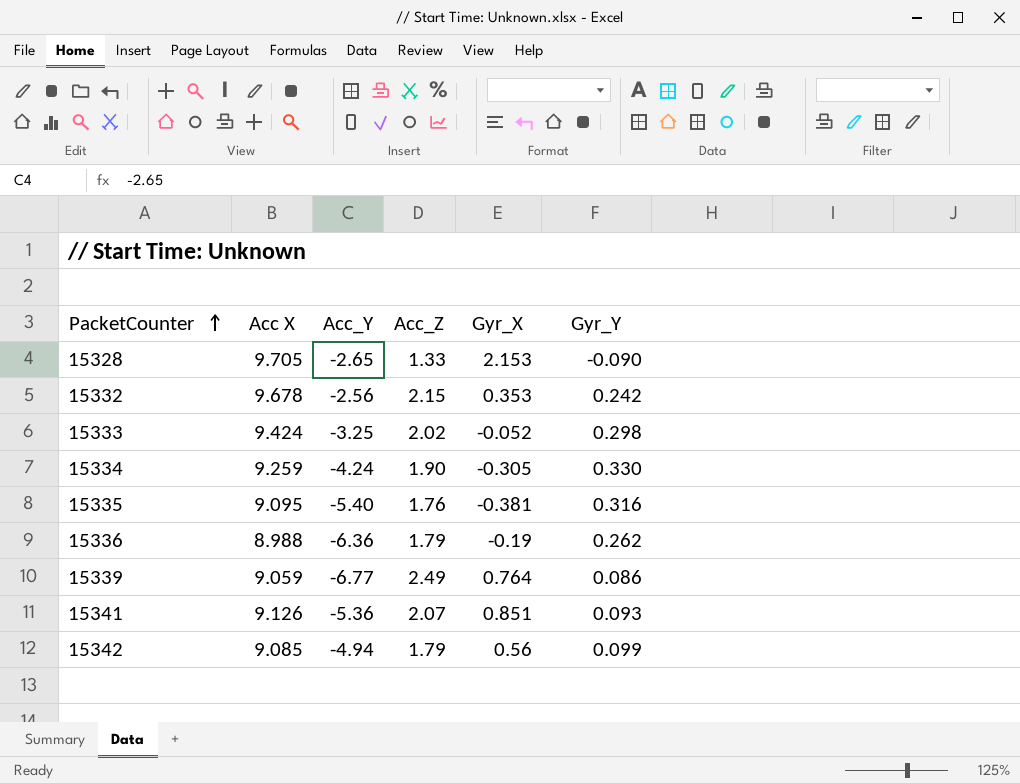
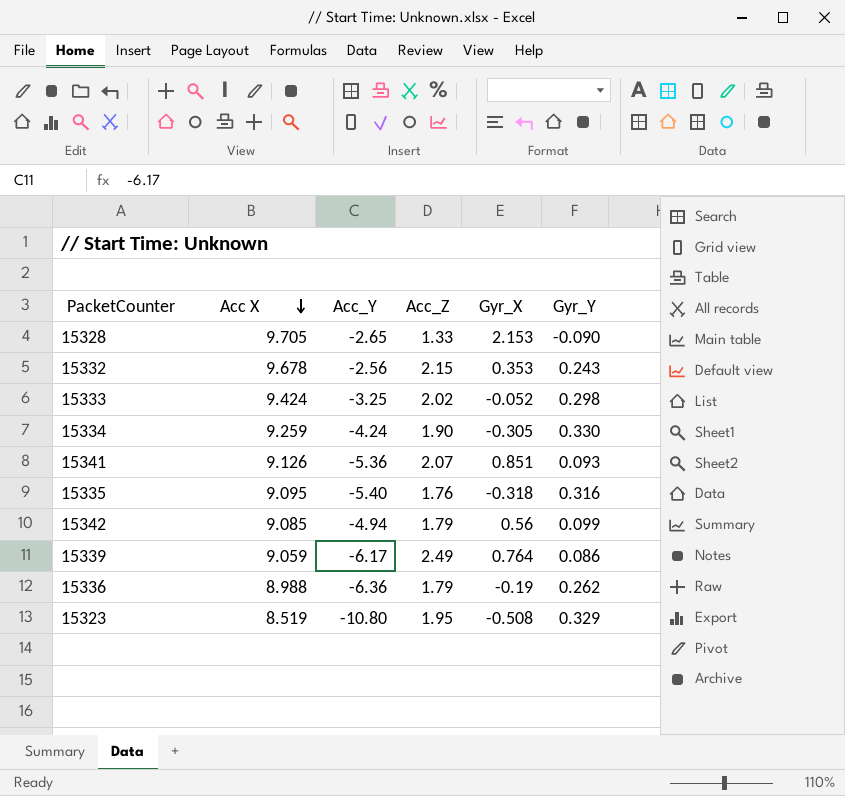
row order: PacketCounter ascending -> Acc X descending
15332 | Gyr_Y: 0.242 -> 0.243
15335 | Gyr_X: -0.381 -> -0.318
15339 | Acc_Y: -6.77 -> -6.17
row 15323: none -> 8.519 | -10.80 | 1.95 | -0.508 | 0.329

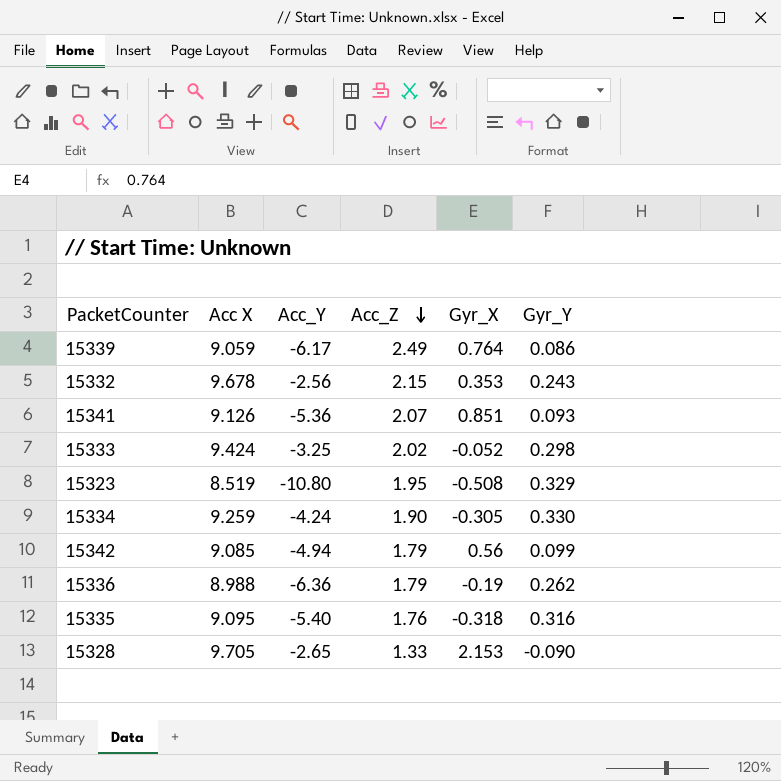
row order: Acc X descending -> Acc_Z descending

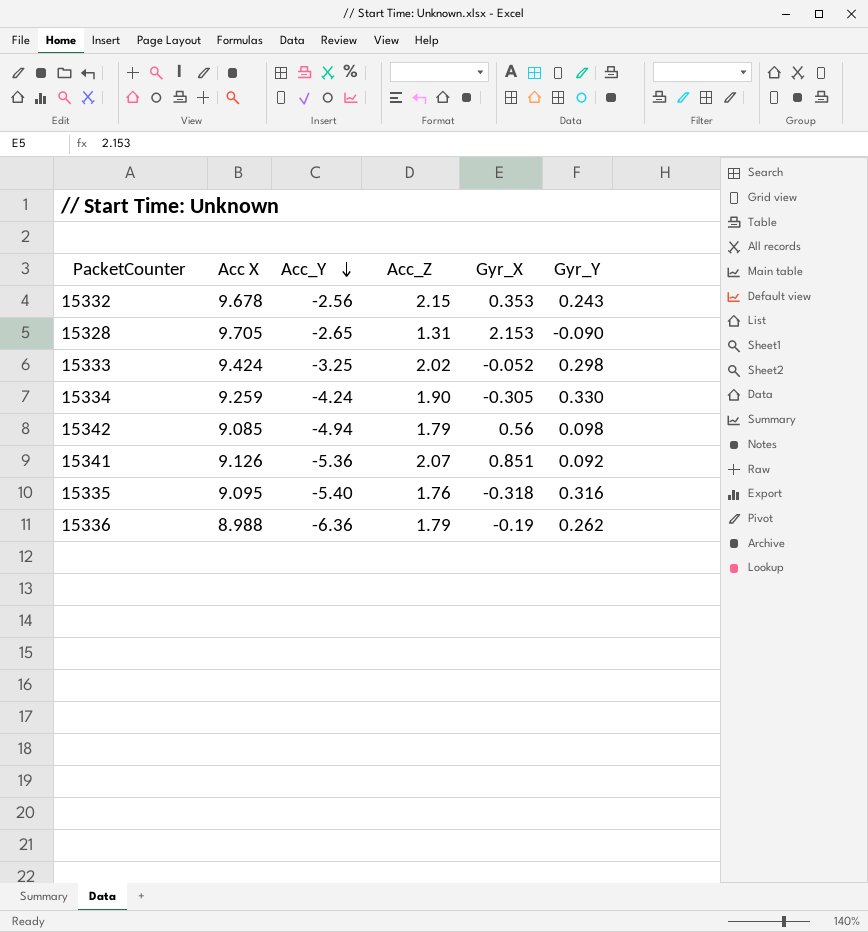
row order: Acc_Z descending -> Acc_Y descending
row 15339: 9.059 | -6.17 | 2.49 | 0.764 | 0.086 -> none
row 15323: 8.519 | -10.80 | 1.95 | -0.508 | 0.329 -> none
15328 | Acc_Z: 1.33 -> 1.31
15342 | Gyr_Y: 0.099 -> 0.098
15341 | Gyr_Y: 0.093 -> 0.092

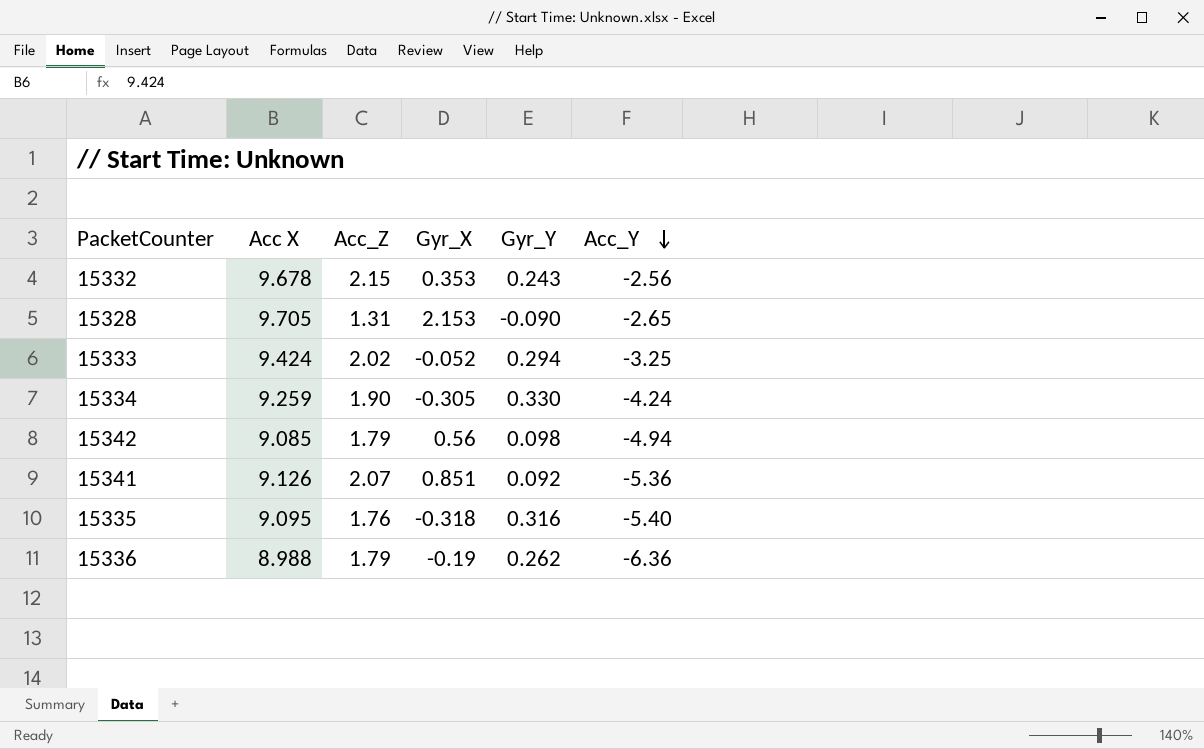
column Acc_Y | position: 3 -> 6
15333 | Gyr_Y: 0.298 -> 0.294

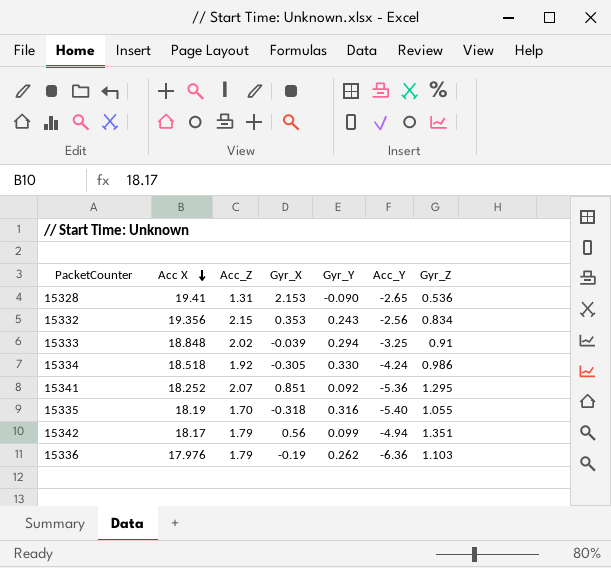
row order: Acc_Y descending -> Acc X descending
column Gyr_Z | position: none -> 7
15328 | Acc X: 9.705 -> 19.41
15332 | Acc X: 9.678 -> 19.356
15333 | Acc X: 9.424 -> 18.848
15333 | Gyr_X: -0.052 -> -0.039
15334 | Acc X: 9.259 -> 18.518
15334 | Acc_Z: 1.90 -> 1.92
15341 | Acc X: 9.126 -> 18.252
15335 | Acc X: 9.095 -> 18.19
15335 | Acc_Z: 1.76 -> 1.70
15342 | Acc X: 9.085 -> 18.17
15342 | Gyr_Y: 0.098 -> 0.099
15336 | Acc X: 8.988 -> 17.976

